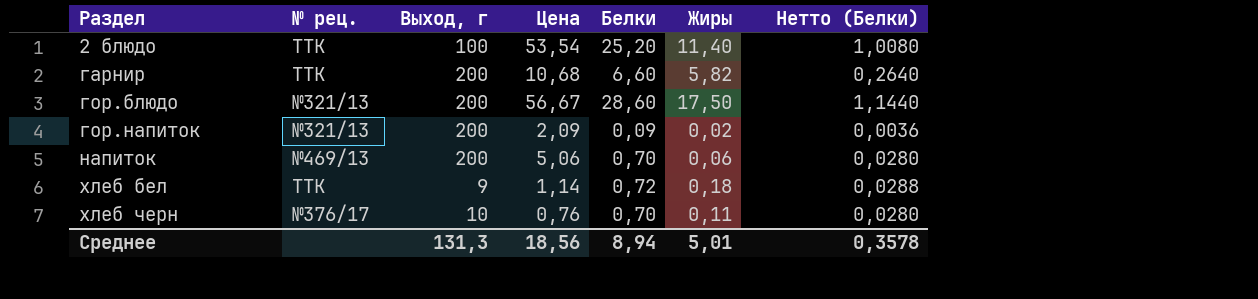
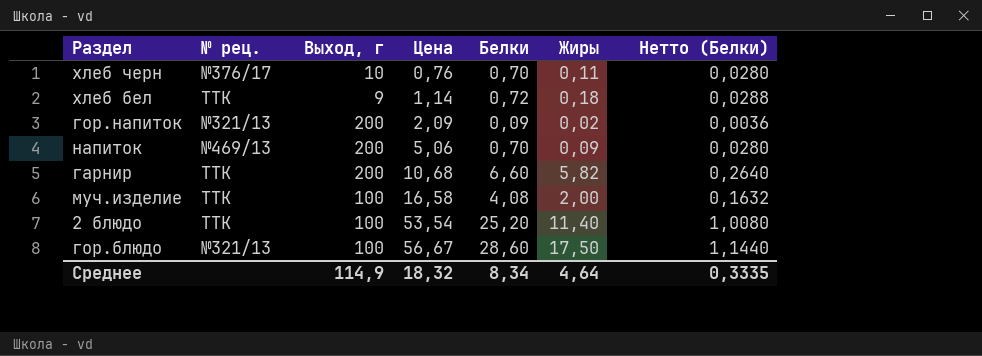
row order: Раздел ascending -> Цена ascending
напиток | Жиры: 0,06 -> 0,09
row муч.изделие: none -> ТТК | 100 | 16,58 | 4,08 | 2,00 | 0,1632
гор.блюдо | Выход, г: 200 -> 100
Среднее | Выход, г: 131,3 -> 114,9
Среднее | Цена: 18,56 -> 18,32
Среднее | Белки: 8,94 -> 8,34
Среднее | Жиры: 5,01 -> 4,64
Среднее | Нетто (Белки): 0,3578 -> 0,3335

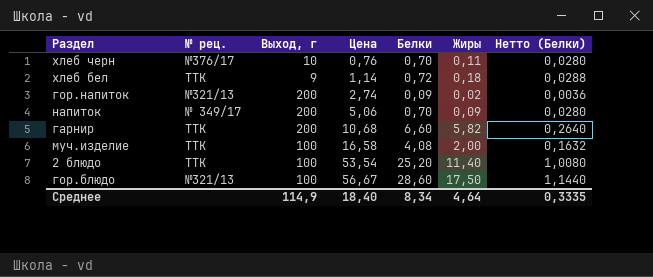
гор.напиток | Цена: 2,09 -> 2,74
напиток | № рец.: №469/13 -> № 349/17
Среднее | Цена: 18,32 -> 18,40

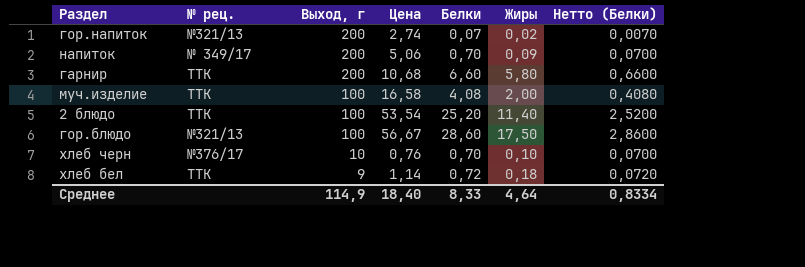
row order: Цена ascending -> Выход, г descending
column Нетто (Белки) | formula: [Белки] * 0,04 -> [Белки] * 0,1
гор.напиток | Белки: 0,09 -> 0,07
гарнир | Жиры: 5,82 -> 5,80
хлеб черн | Жиры: 0,11 -> 0,10
Среднее | Белки: 8,34 -> 8,33
Среднее | Нетто (Белки): 0,3335 -> 0,8334

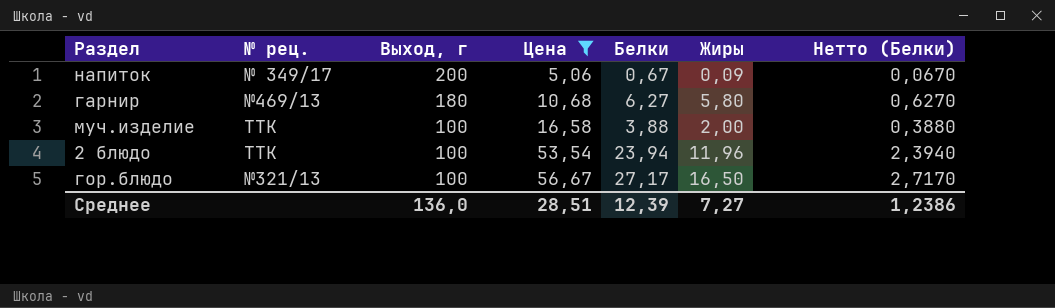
filter: none -> Цена >= 5,06
напиток | Белки: 0,70 -> 0,67
напиток | Нетто (Белки): 0,0700 -> 0,0670
гарнир | № рец.: ТТК -> №469/13
гарнир | Выход, г: 200 -> 180
гарнир | Белки: 6,60 -> 6,27
гарнир | Нетто (Белки): 0,6600 -> 0,6270
муч.изделие | Белки: 4,08 -> 3,88
муч.изделие | Нетто (Белки): 0,4080 -> 0,3880
2 блюдо | Белки: 25,20 -> 23,94
2 блюдо | Жиры: 11,40 -> 11,96
2 блюдо | Нетто (Белки): 2,5200 -> 2,3940
гор.блюдо | Белки: 28,60 -> 27,17
гор.блюдо | Жиры: 17,50 -> 16,50
гор.блюдо | Нетто (Белки): 2,8600 -> 2,7170
Среднее | Выход, г: 114,9 -> 136,0
Среднее | Цена: 18,40 -> 28,51
Среднее | Белки: 8,33 -> 12,39
Среднее | Жиры: 4,64 -> 7,27
Среднее | Нетто (Белки): 0,8334 -> 1,2386

